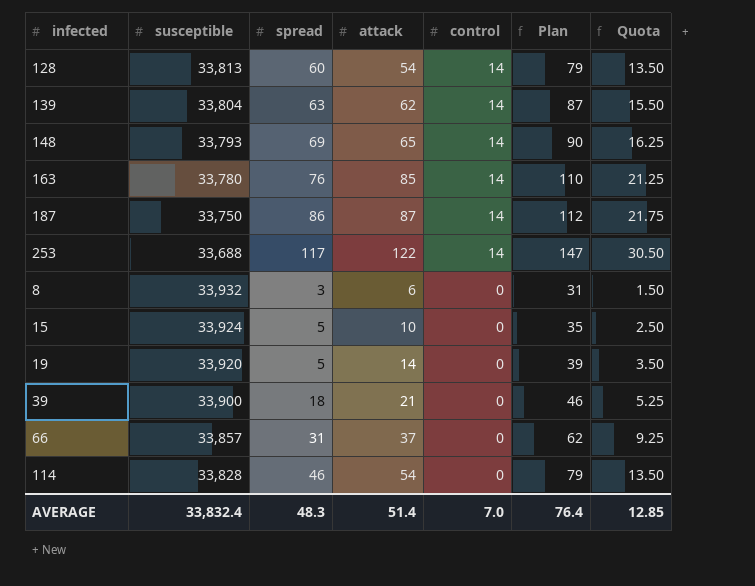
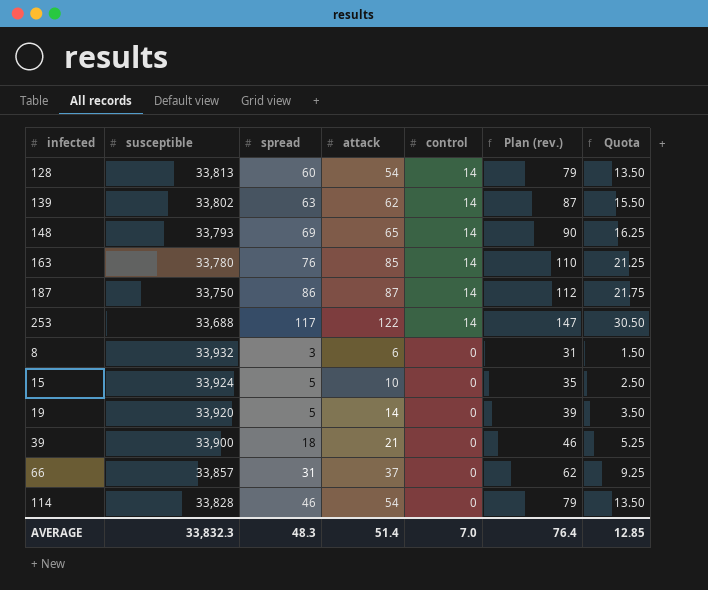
column name: Plan -> Plan (rev.)
139 | susceptible: 33,804 -> 33,802
AVERAGE | susceptible: 33,832.4 -> 33,832.3

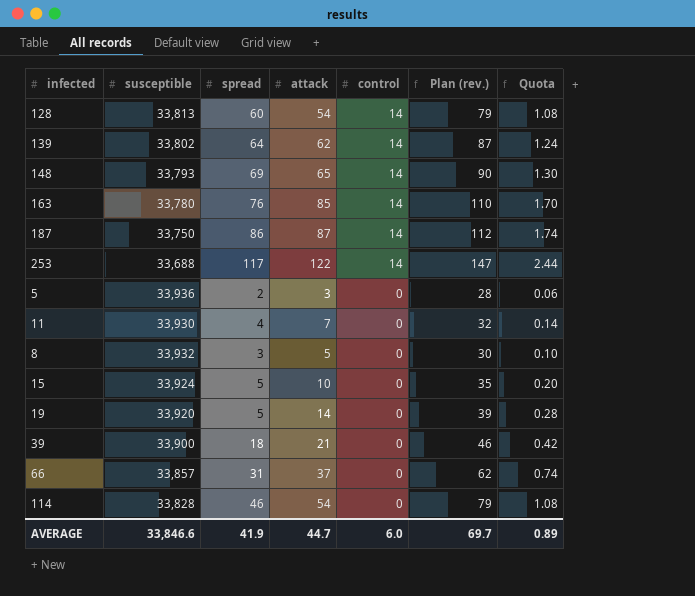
column Quota | formula: [attack] * 0.25 -> [attack] * 0.02
139 | spread: 63 -> 64
row 5: none -> 33,936 | 2 | 3 | 0 | 28 | 0.06
row 11: none -> 33,930 | 4 | 7 | 0 | 32 | 0.14
8 | attack: 6 -> 5
8 | Plan (rev.): 31 -> 30
AVERAGE | susceptible: 33,832.3 -> 33,846.6
AVERAGE | spread: 48.3 -> 41.9
AVERAGE | attack: 51.4 -> 44.7
AVERAGE | control: 7.0 -> 6.0
AVERAGE | Plan (rev.): 76.4 -> 69.7
AVERAGE | Quota: 12.85 -> 0.89

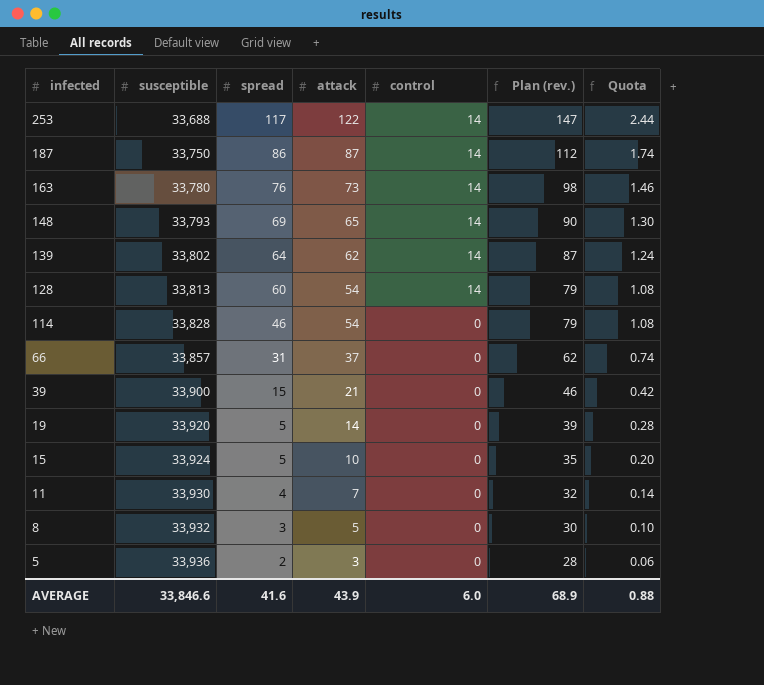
row order: control descending -> infected descending
163 | attack: 85 -> 73
163 | Plan (rev.): 110 -> 98
163 | Quota: 1.70 -> 1.46
39 | spread: 18 -> 15
AVERAGE | spread: 41.9 -> 41.6
AVERAGE | attack: 44.7 -> 43.9
AVERAGE | Plan (rev.): 69.7 -> 68.9
AVERAGE | Quota: 0.89 -> 0.88

